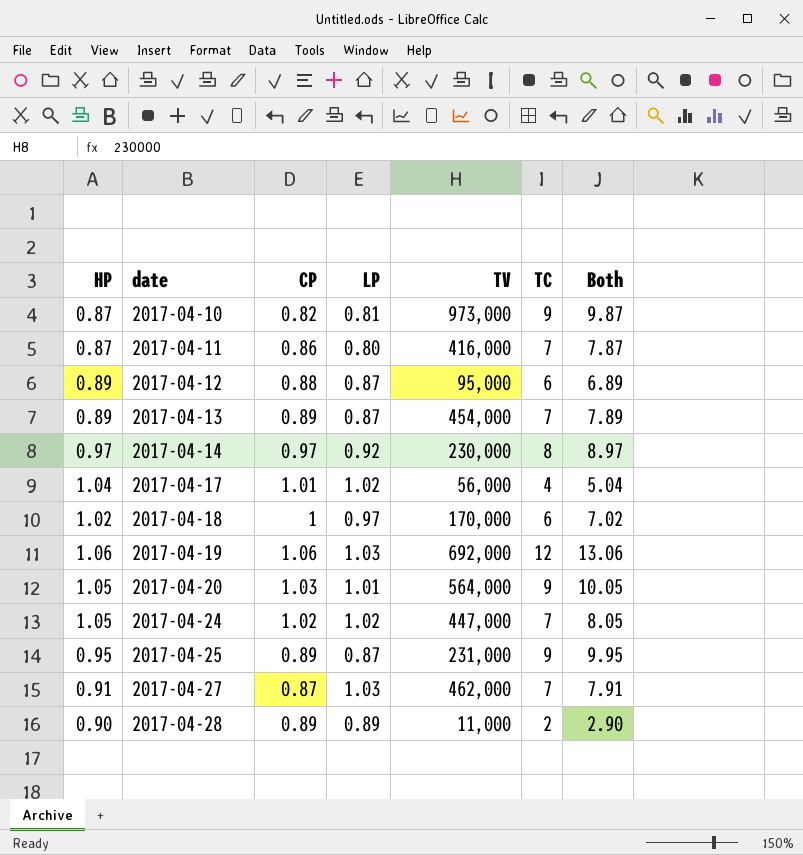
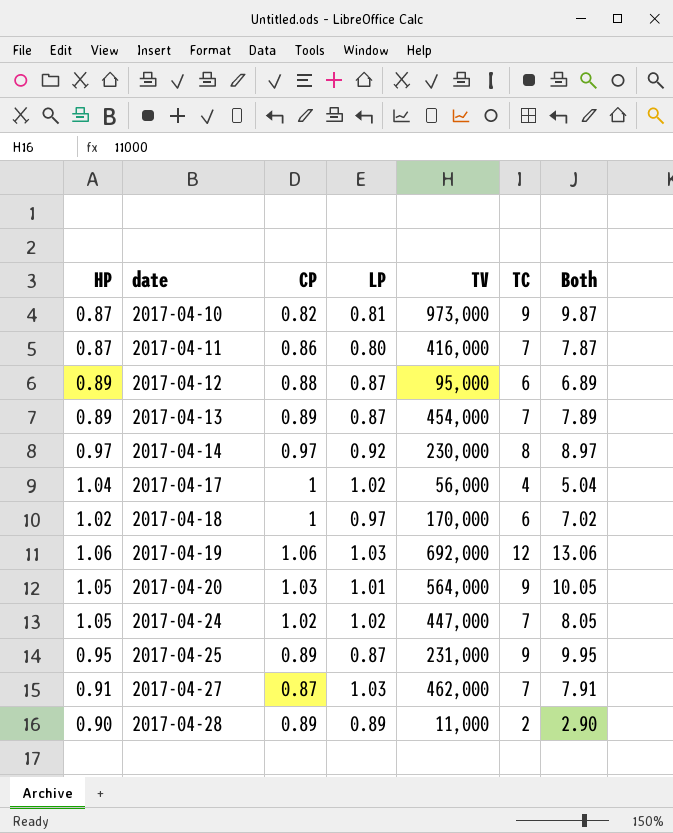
2017-04-17 | CP: 1.01 -> 1

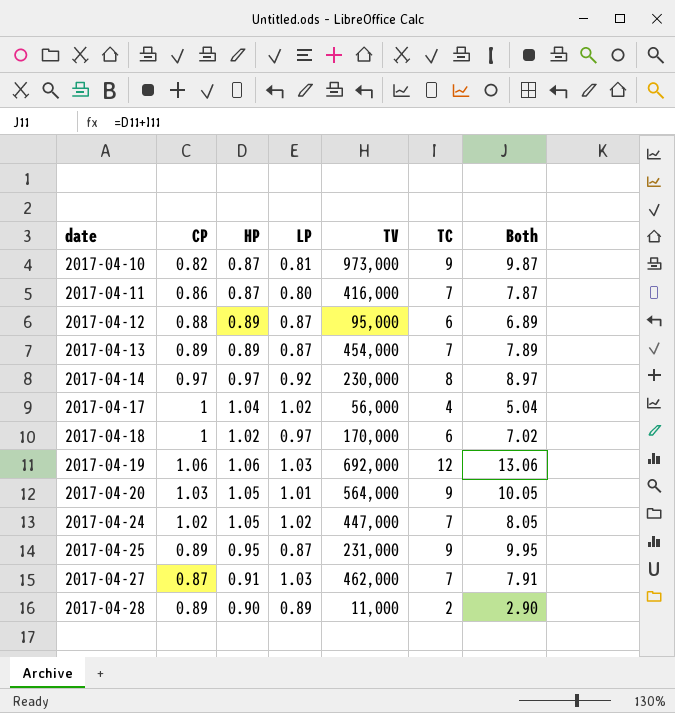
column HP | position: 1 -> 3

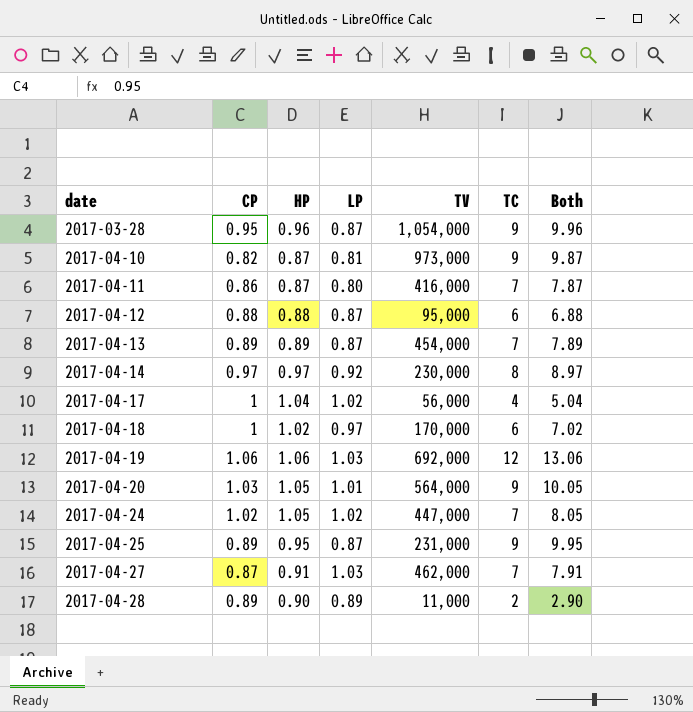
row 2017-03-28: none -> 0.95 | 0.96 | 0.87 | 1,054,000 | 9 | 9.96
2017-04-12 | HP: 0.89 -> 0.88
2017-04-12 | Both: 6.89 -> 6.88

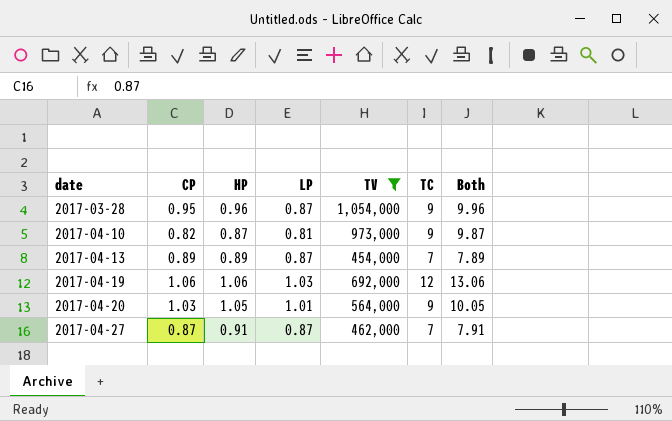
filter: none -> TV >= 454,000
2017-04-27 | LP: 1.03 -> 0.87

